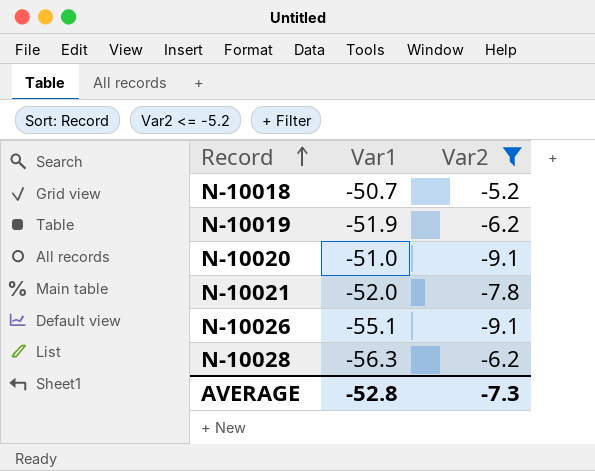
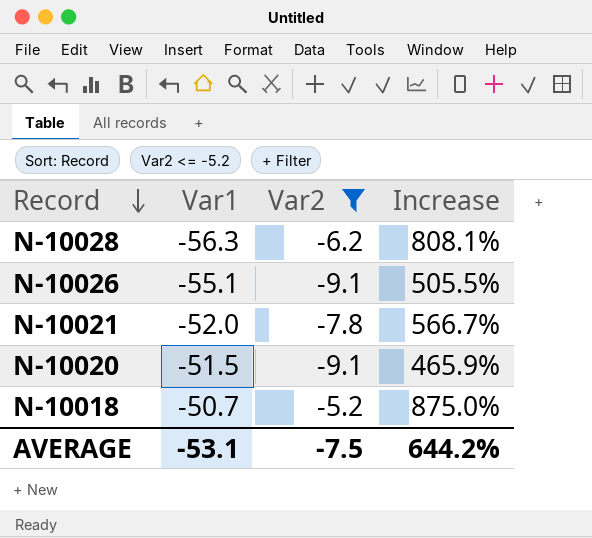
row order: Record ascending -> Record descending
column Increase | formula: none -> ([Var1] - [Var2]) / [Var2]
row N-10019: -51.9 | -6.2 -> none
N-10020 | Var1: -51.0 -> -51.5
AVERAGE | Var1: -52.8 -> -53.1
AVERAGE | Var2: -7.3 -> -7.5

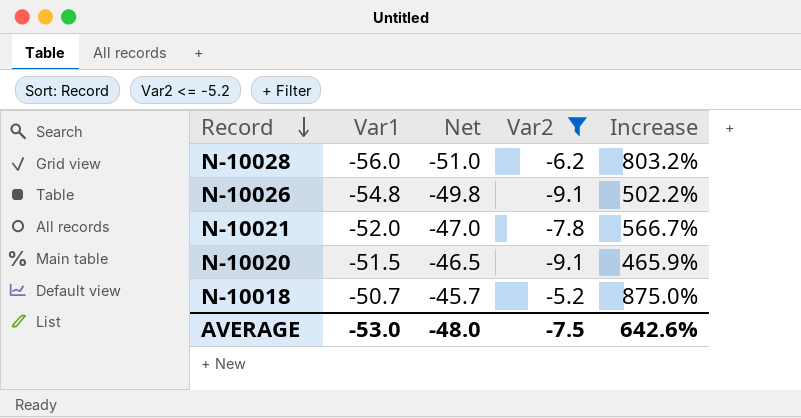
column Net | formula: none -> [Var1] + 5
N-10028 | Var1: -56.3 -> -56.0
N-10028 | Increase: 808.1% -> 803.2%
N-10026 | Var1: -55.1 -> -54.8
N-10026 | Increase: 505.5% -> 502.2%
AVERAGE | Var1: -53.1 -> -53.0
AVERAGE | Increase: 644.2% -> 642.6%

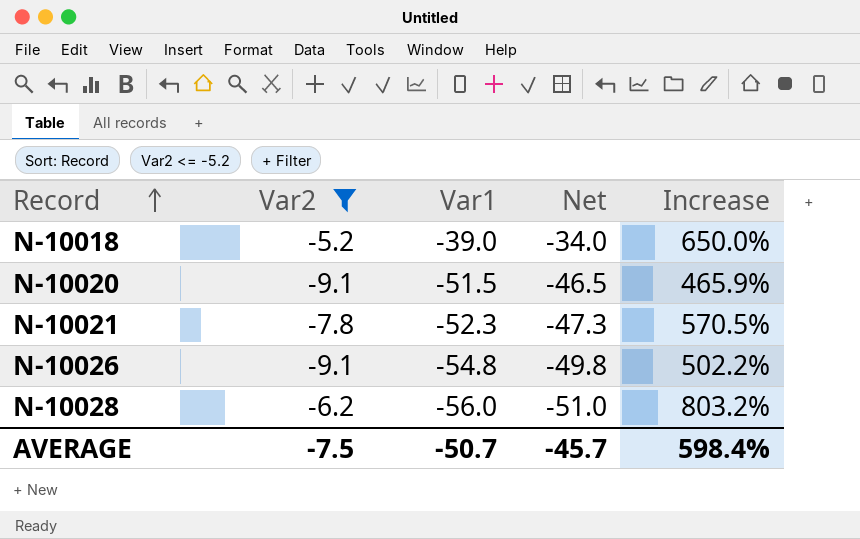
row order: Record descending -> Record ascending
column Var2 | position: 4 -> 2
N-10018 | Var1: -50.7 -> -39.0
N-10018 | Net: -45.7 -> -34.0
N-10018 | Increase: 875.0% -> 650.0%
N-10021 | Var1: -52.0 -> -52.3
N-10021 | Net: -47.0 -> -47.3
N-10021 | Increase: 566.7% -> 570.5%
AVERAGE | Var1: -53.0 -> -50.7
AVERAGE | Net: -48.0 -> -45.7
AVERAGE | Increase: 642.6% -> 598.4%

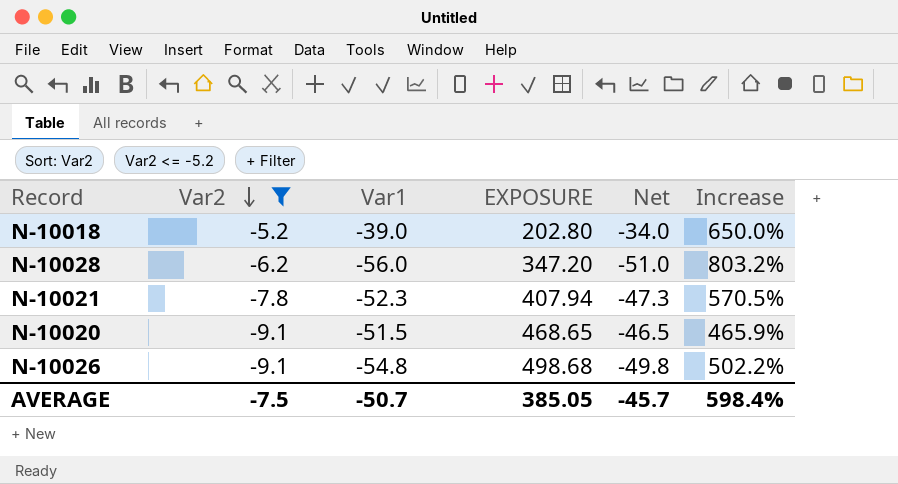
row order: Record ascending -> Var2 descending
column EXPOSURE | formula: none -> [Var2] * [Var1]

